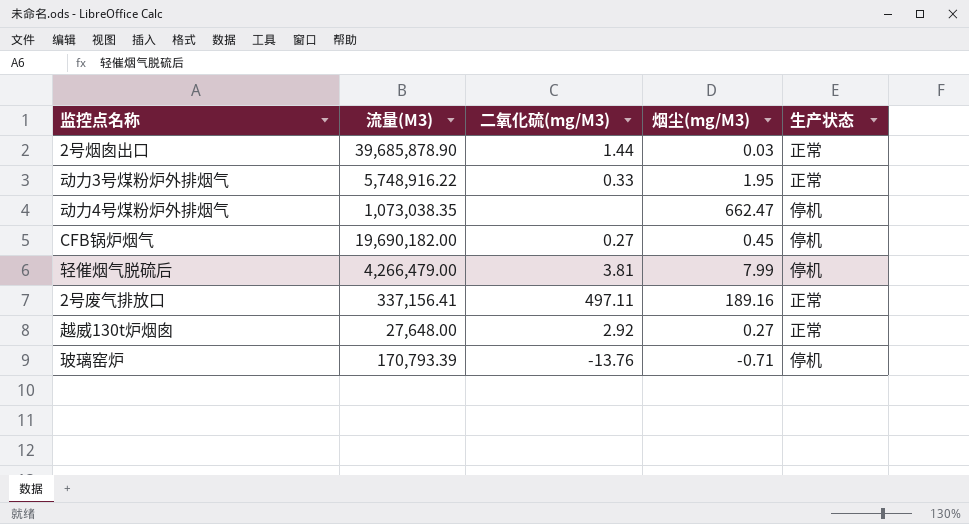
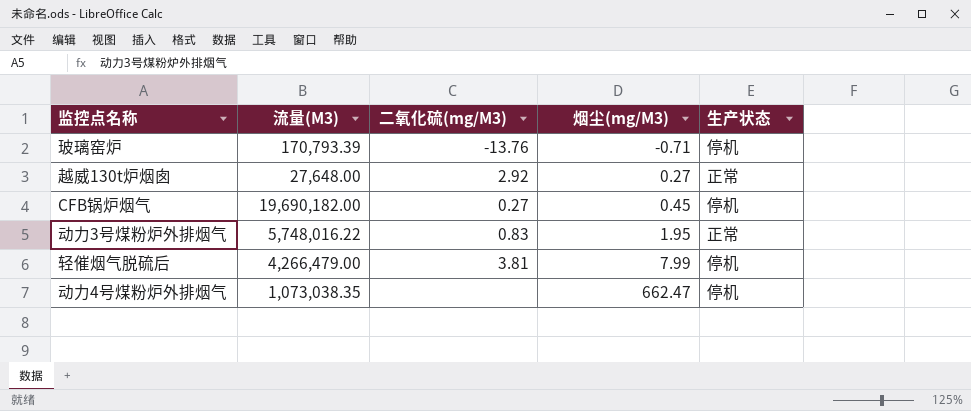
row order: none -> 烟尘(mg/M3) ascending
row 2号烟囱出口: 39,685,878.90 | 1.44 | 0.03 | 正常 -> none
row 2号废气排放口: 337,156.41 | 497.11 | 189.16 | 正常 -> none
动力3号煤粉炉外排烟气 | 流量(M3): 5,748,916.22 -> 5,748,016.22
动力3号煤粉炉外排烟气 | 二氧化硫(mg/M3): 0.33 -> 0.83

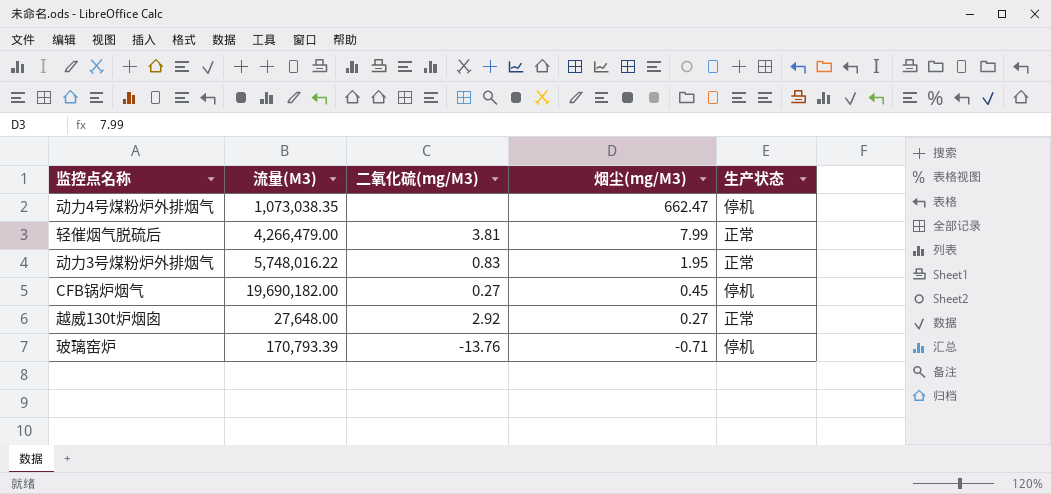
row order: 烟尘(mg/M3) ascending -> 烟尘(mg/M3) descending
轻催烟气脱硫后 | 生产状态: 停机 -> 正常

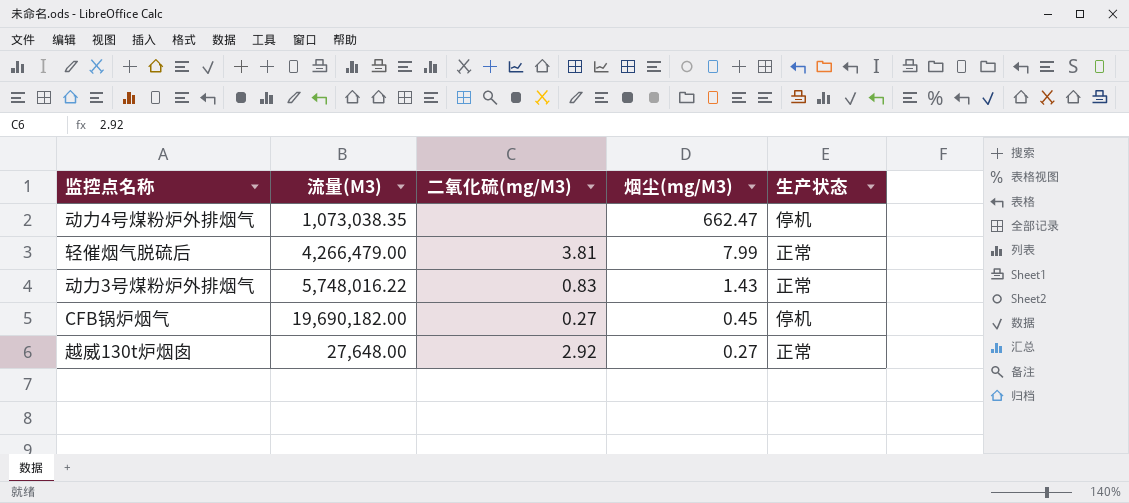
row 玻璃窑炉: 170,793.39 | -13.76 | -0.71 | 停机 -> none
动力3号煤粉炉外排烟气 | 烟尘(mg/M3): 1.95 -> 1.43

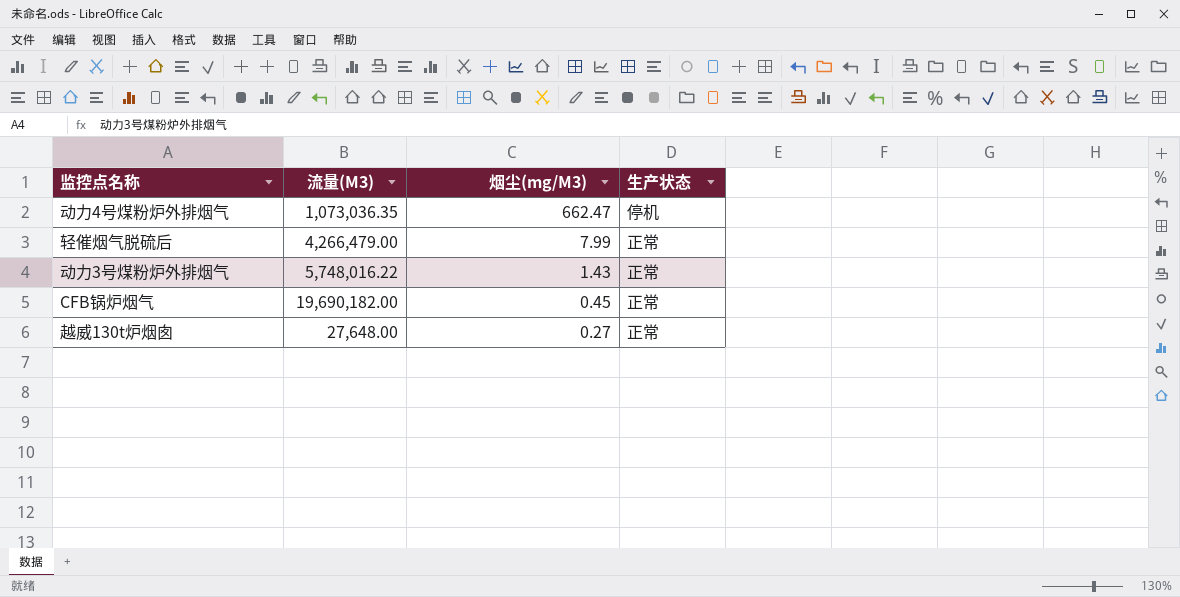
column 二氧化硫(mg/M3) | position: 3 -> none
动力4号煤粉炉外排烟气 | 流量(M3): 1,073,038.35 -> 1,073,036.35
CFB锅炉烟气 | 生产状态: 停机 -> 正常

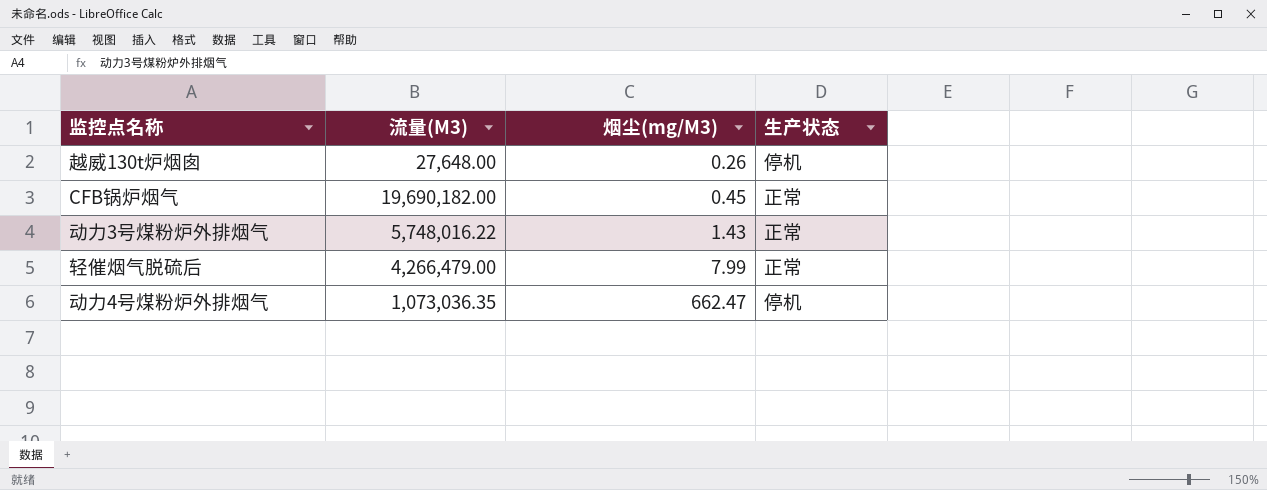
row order: 烟尘(mg/M3) descending -> 烟尘(mg/M3) ascending
越威130t炉烟囱 | 烟尘(mg/M3): 0.27 -> 0.26
越威130t炉烟囱 | 生产状态: 正常 -> 停机

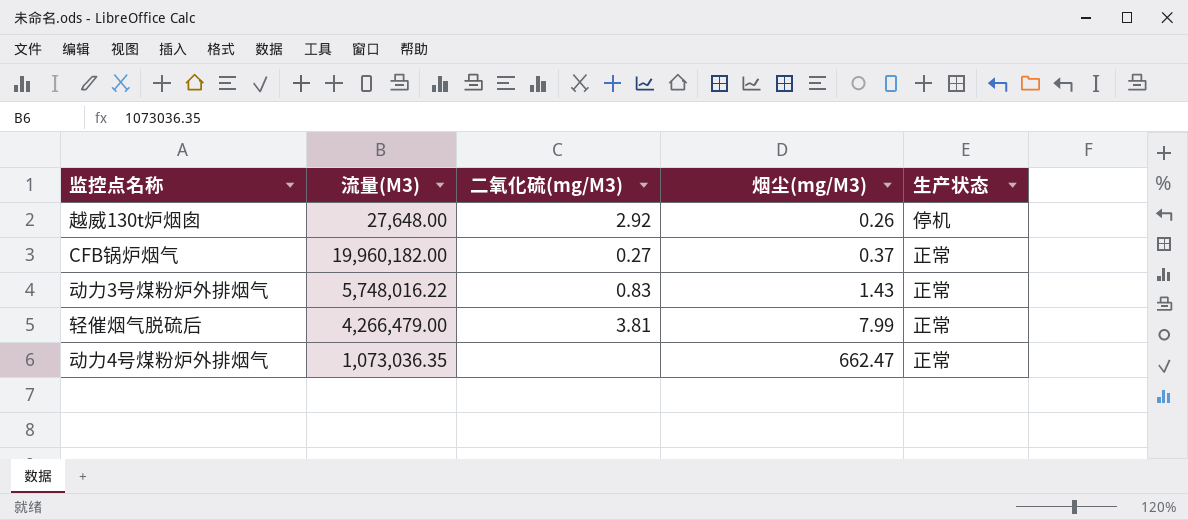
column 二氧化硫(mg/M3) | position: none -> 3
CFB锅炉烟气 | 流量(M3): 19,690,182.00 -> 19,960,182.00
CFB锅炉烟气 | 烟尘(mg/M3): 0.45 -> 0.37
动力4号煤粉炉外排烟气 | 生产状态: 停机 -> 正常

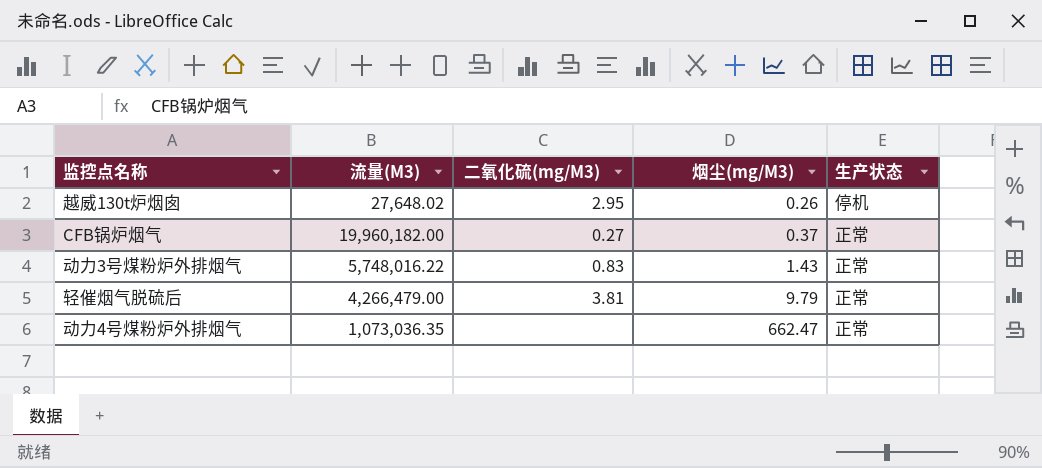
越威130t炉烟囱 | 流量(M3): 27,648.00 -> 27,648.02
越威130t炉烟囱 | 二氧化硫(mg/M3): 2.92 -> 2.95
轻催烟气脱硫后 | 烟尘(mg/M3): 7.99 -> 9.79

